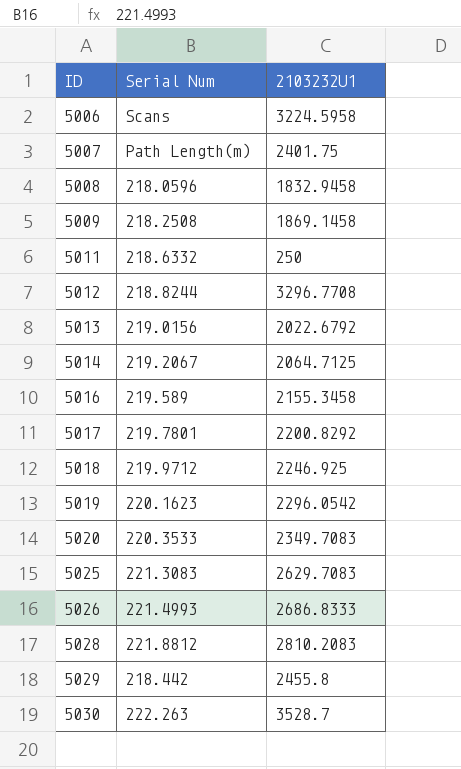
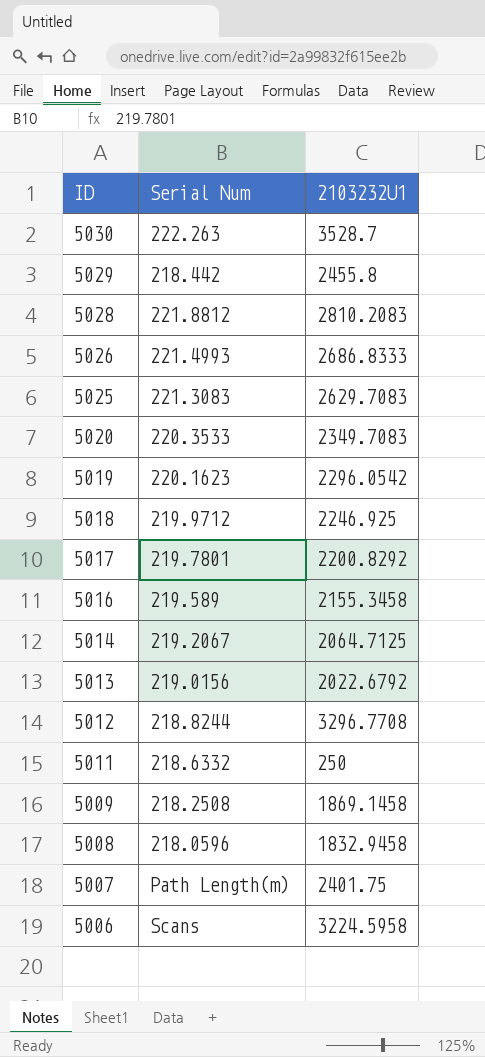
row order: ID ascending -> ID descending

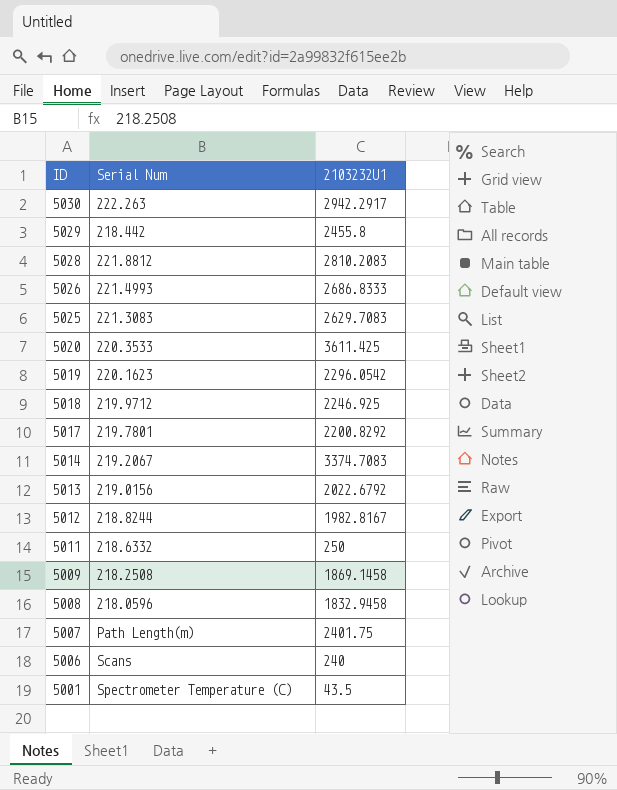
row 5016: 219.589 | 2155.3458 -> none
5030 | 2103232U1: 3528.7 -> 2942.2917
5020 | 2103232U1: 2349.7083 -> 3611.425
5014 | 2103232U1: 2064.7125 -> 3374.7083
5012 | 2103232U1: 3296.7708 -> 1982.8167
5006 | 2103232U1: 3224.5958 -> 240
row 5001: none -> Spectrometer Temperature (C) | 43.5

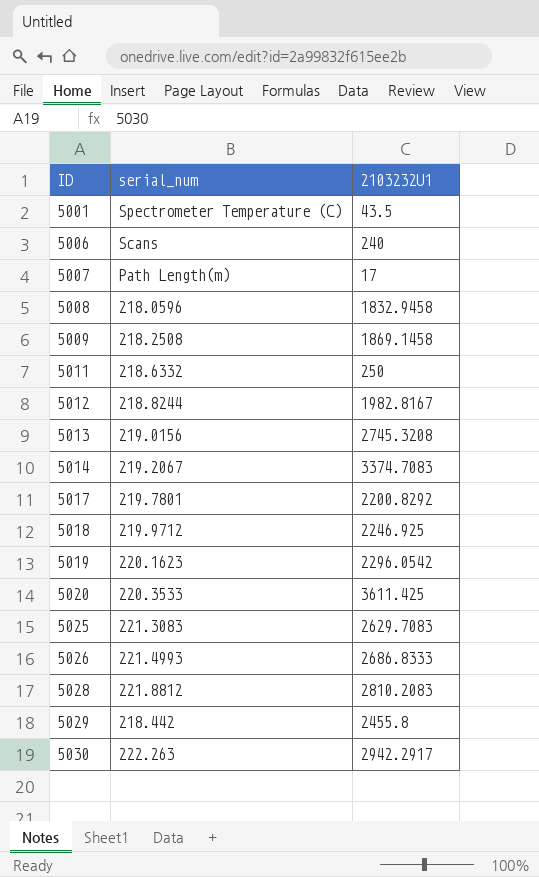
row order: ID descending -> ID ascending
column name: Serial Num -> serial_num
5007 | 2103232U1: 2401.75 -> 17
5013 | 2103232U1: 2022.6792 -> 2745.3208

